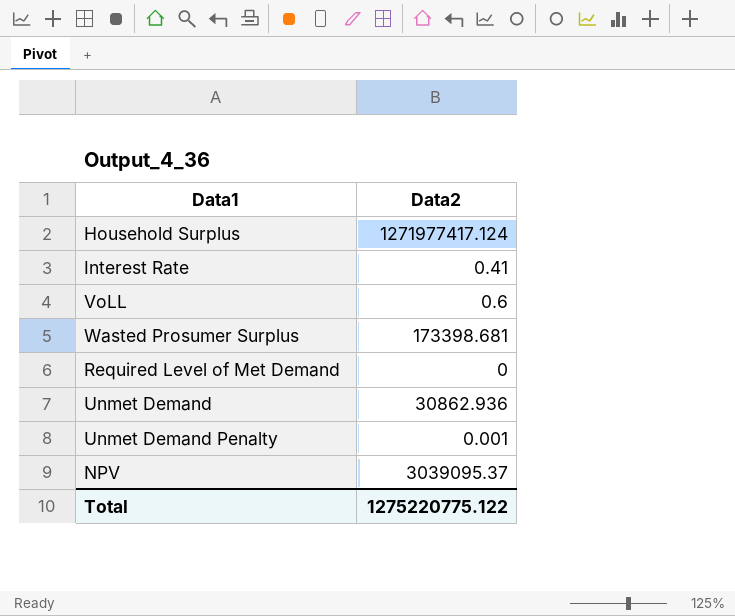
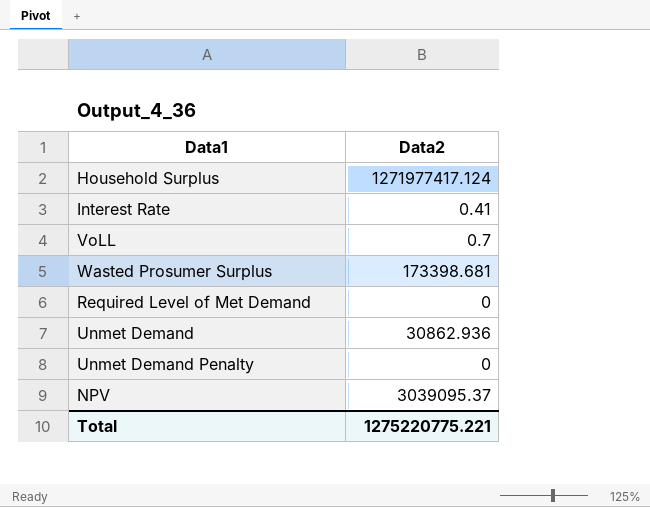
VoLL | Data2: 0.6 -> 0.7
Unmet Demand Penalty | Data2: 0.001 -> 0
Total | Data2: 1275220775.122 -> 1275220775.221

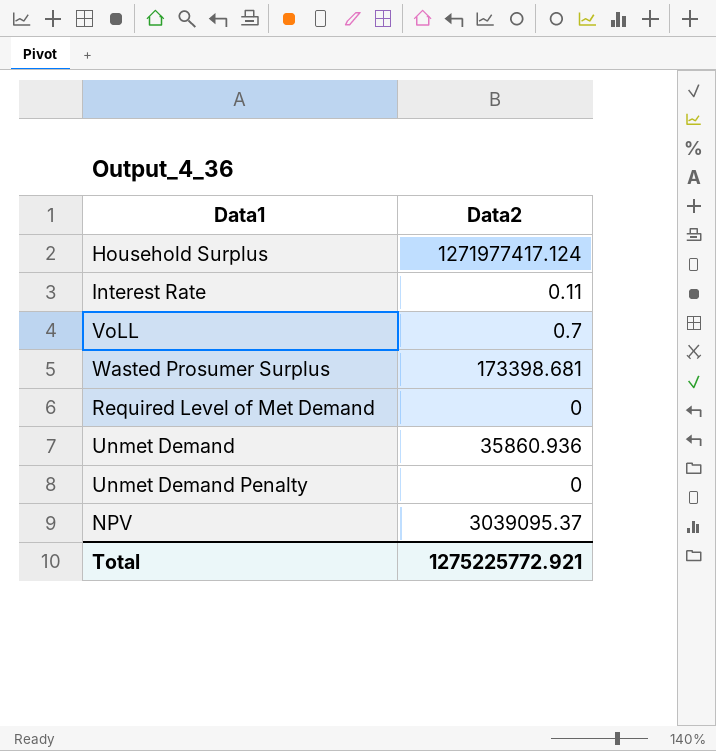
Interest Rate | Data2: 0.41 -> 0.11
Unmet Demand | Data2: 30862.936 -> 35860.936
Total | Data2: 1275220775.221 -> 1275225772.921

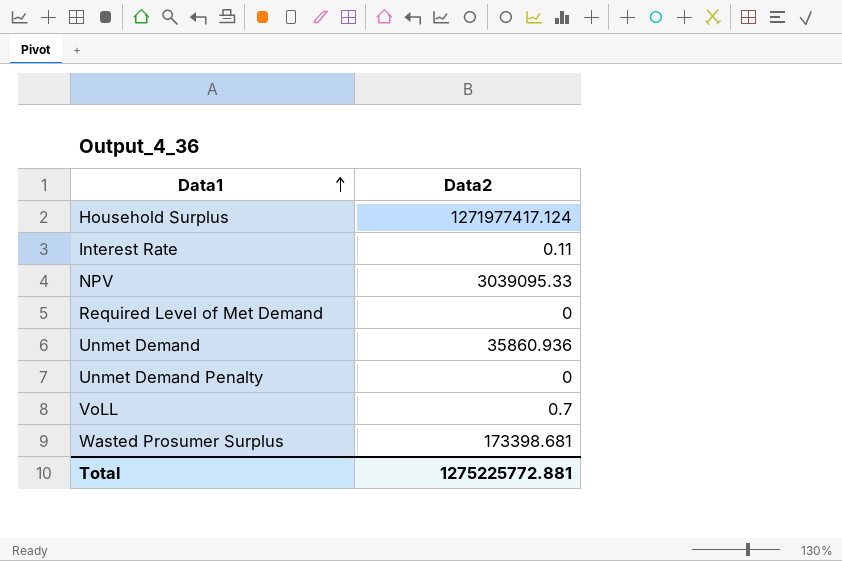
row order: none -> Data1 ascending
NPV | Data2: 3039095.37 -> 3039095.33
Total | Data2: 1275225772.921 -> 1275225772.881

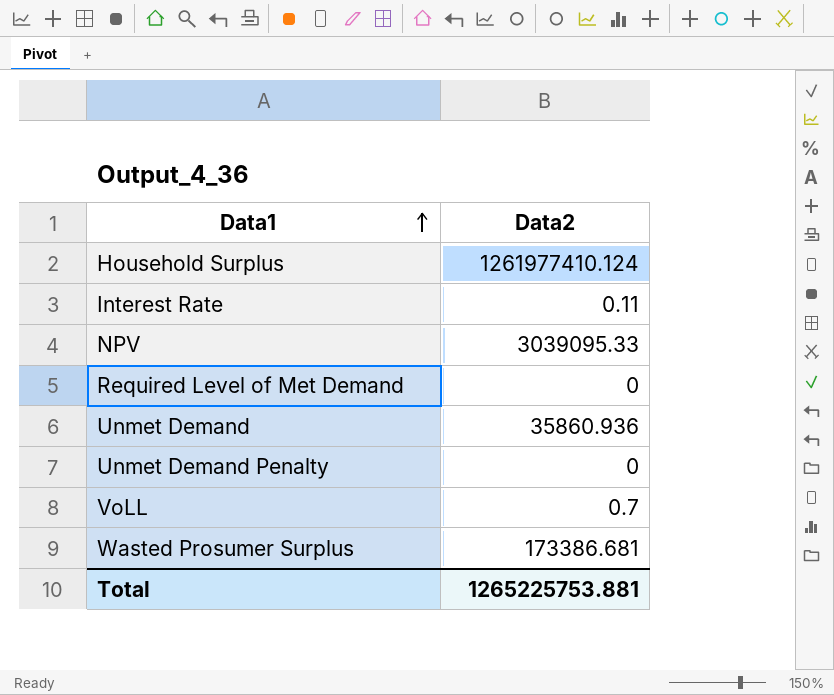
Household Surplus | Data2: 1271977417.124 -> 1261977410.124
Wasted Prosumer Surplus | Data2: 173398.681 -> 173386.681
Total | Data2: 1275225772.881 -> 1265225753.881

